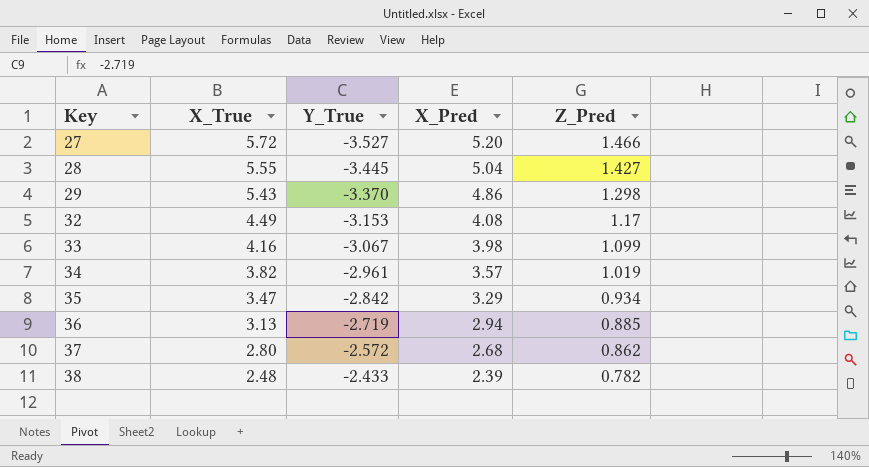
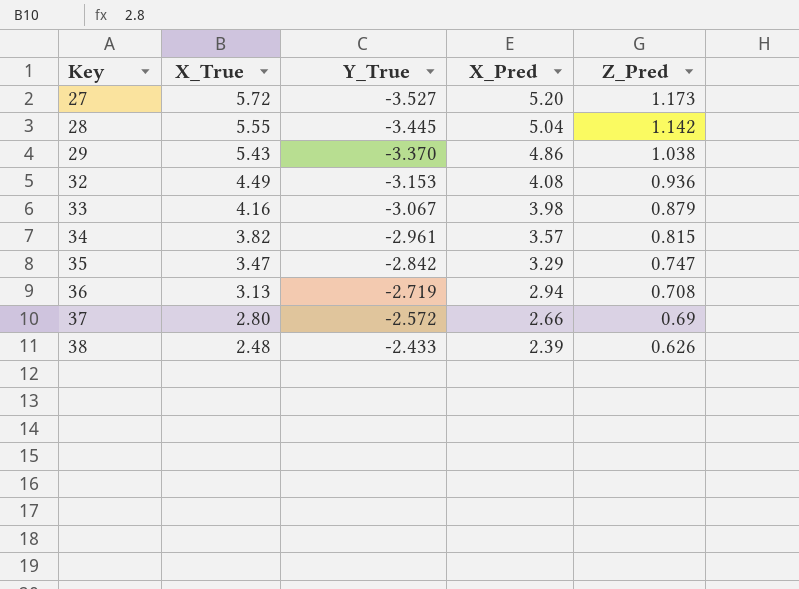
27 | Z_Pred: 1.466 -> 1.173
28 | Z_Pred: 1.427 -> 1.142
29 | Z_Pred: 1.298 -> 1.038
32 | Z_Pred: 1.17 -> 0.936
33 | Z_Pred: 1.099 -> 0.879
34 | Z_Pred: 1.019 -> 0.815
35 | Z_Pred: 0.934 -> 0.747
36 | Z_Pred: 0.885 -> 0.708
37 | X_Pred: 2.68 -> 2.66
37 | Z_Pred: 0.862 -> 0.69
38 | Z_Pred: 0.782 -> 0.626

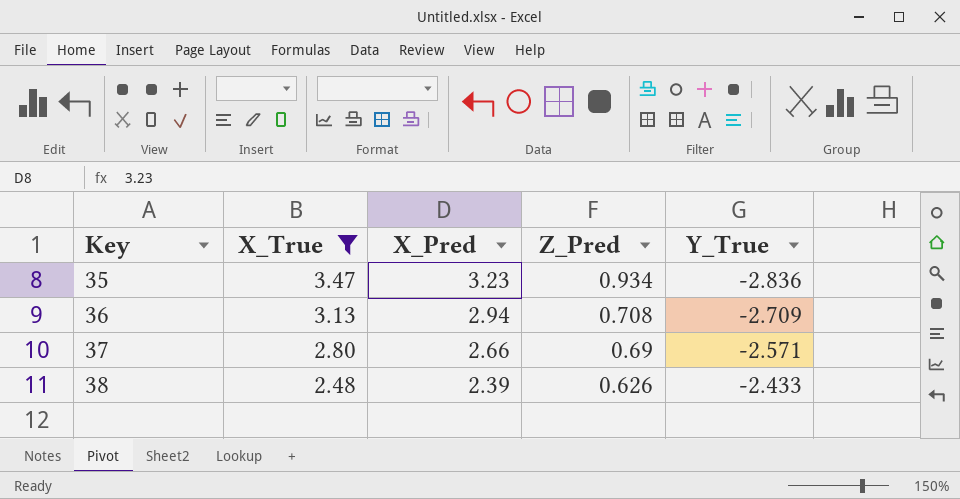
filter: none -> X_True <= 3.47
column Y_True | position: 3 -> 5
35 | X_Pred: 3.29 -> 3.23
35 | Z_Pred: 0.747 -> 0.934
35 | Y_True: -2.842 -> -2.836
36 | Y_True: -2.719 -> -2.709
37 | Y_True: -2.572 -> -2.571

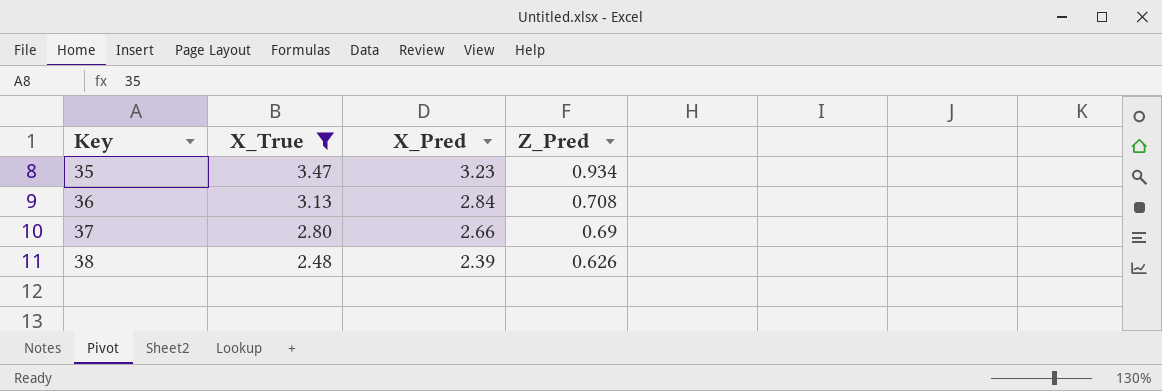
column Y_True | position: 5 -> none
36 | X_Pred: 2.94 -> 2.84

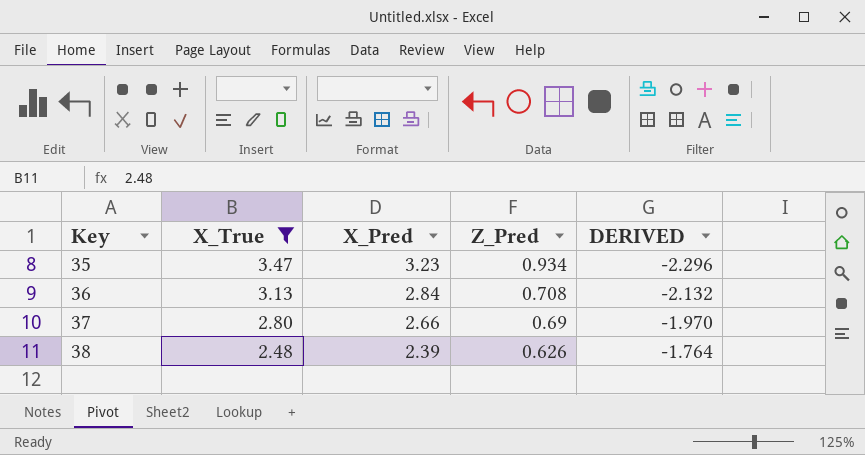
column DERIVED | formula: none -> [Z_Pred] - [X_Pred]

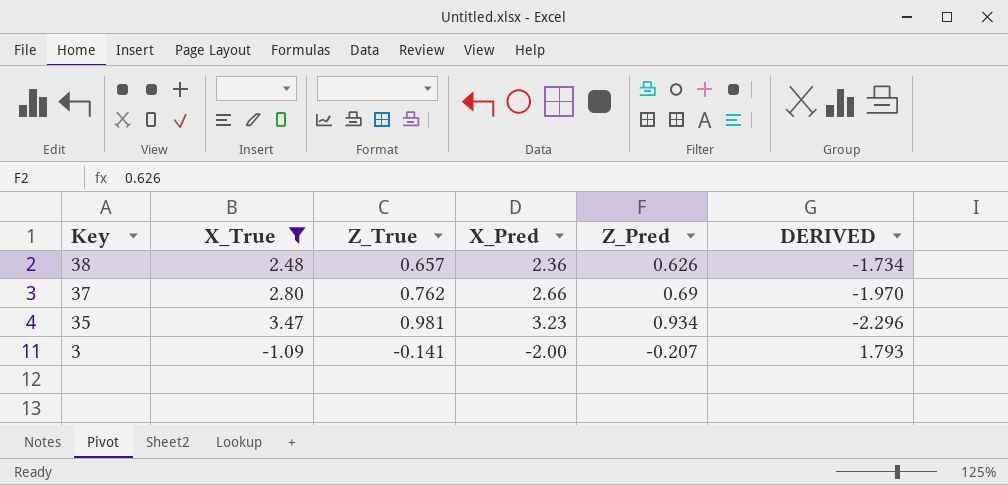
row order: Key ascending -> Key descending
column Z_True | position: none -> 3
row 36: 3.13 | 2.84 | 0.708 | -2.132 -> none
38 | X_Pred: 2.39 -> 2.36
38 | DERIVED: -1.764 -> -1.734
row 3: none -> -1.09 | -0.141 | -2.00 | -0.207 | 1.793

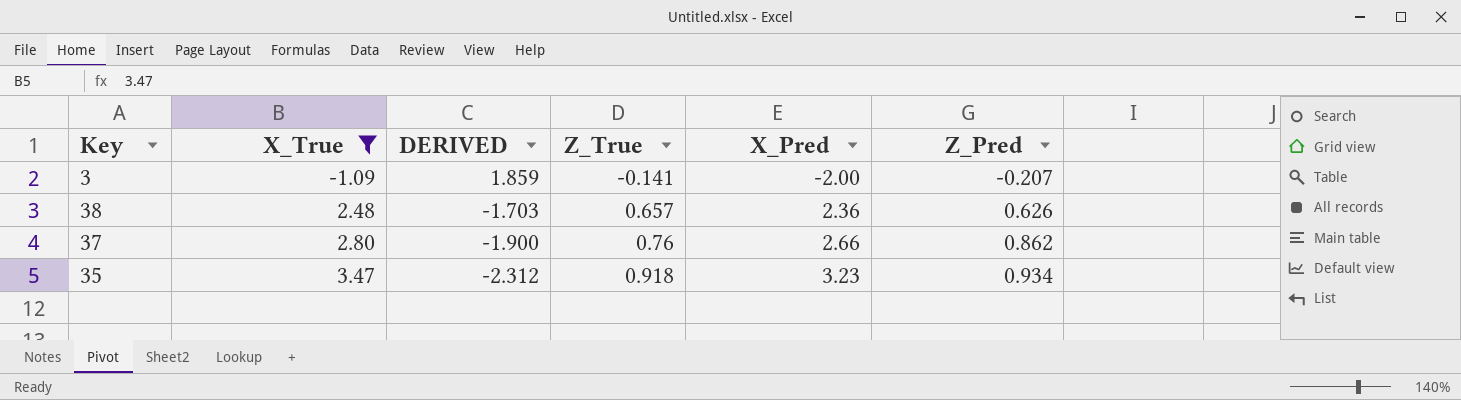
row order: Key descending -> X_True ascending
column DERIVED | formula: [Z_Pred] - [X_Pred] -> [Z_True] - [X_Pred]
column DERIVED | position: 6 -> 3
37 | Z_True: 0.762 -> 0.76
37 | Z_Pred: 0.69 -> 0.862
35 | Z_True: 0.981 -> 0.918

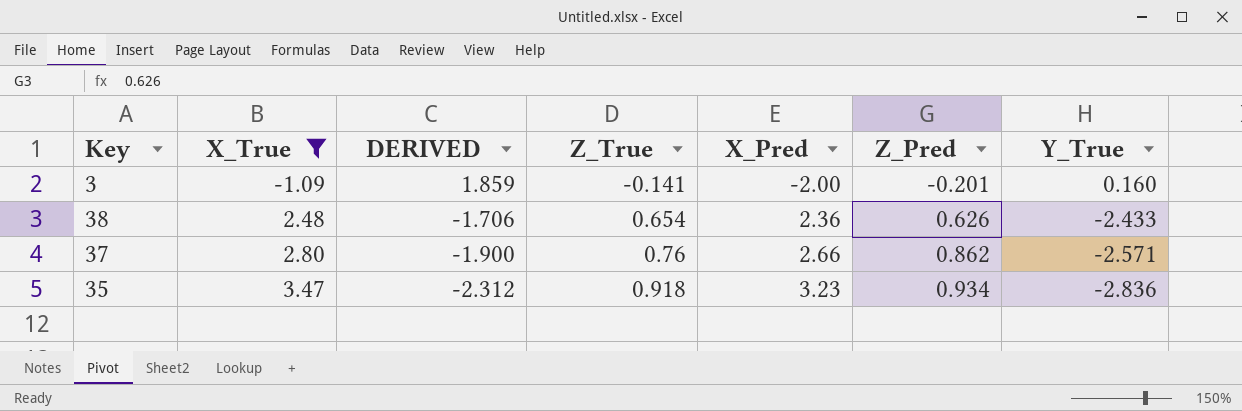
column Y_True | position: none -> 7
3 | Z_Pred: -0.207 -> -0.201
38 | DERIVED: -1.703 -> -1.706
38 | Z_True: 0.657 -> 0.654

